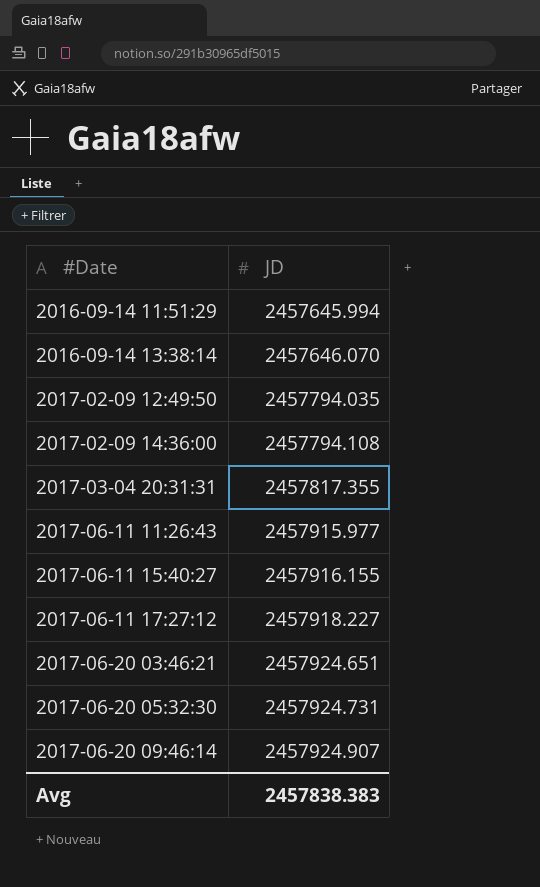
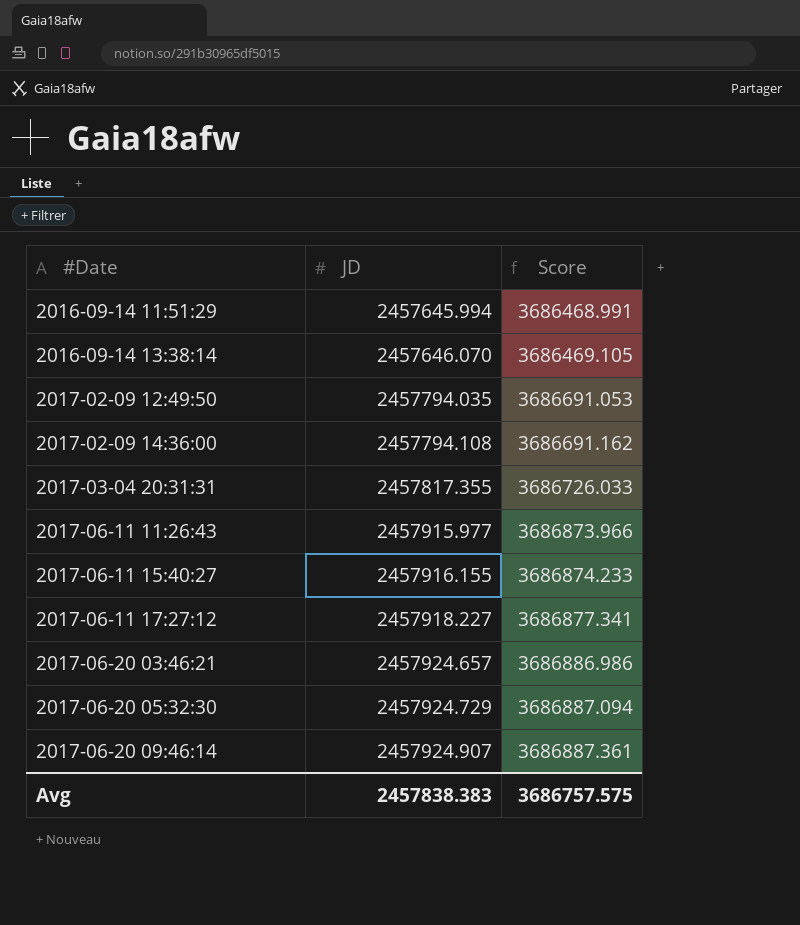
column Score | formula: none -> [JD] * 1.5
2017-06-20 03:46:21 | JD: 2457924.651 -> 2457924.657
2017-06-20 05:32:30 | JD: 2457924.731 -> 2457924.729

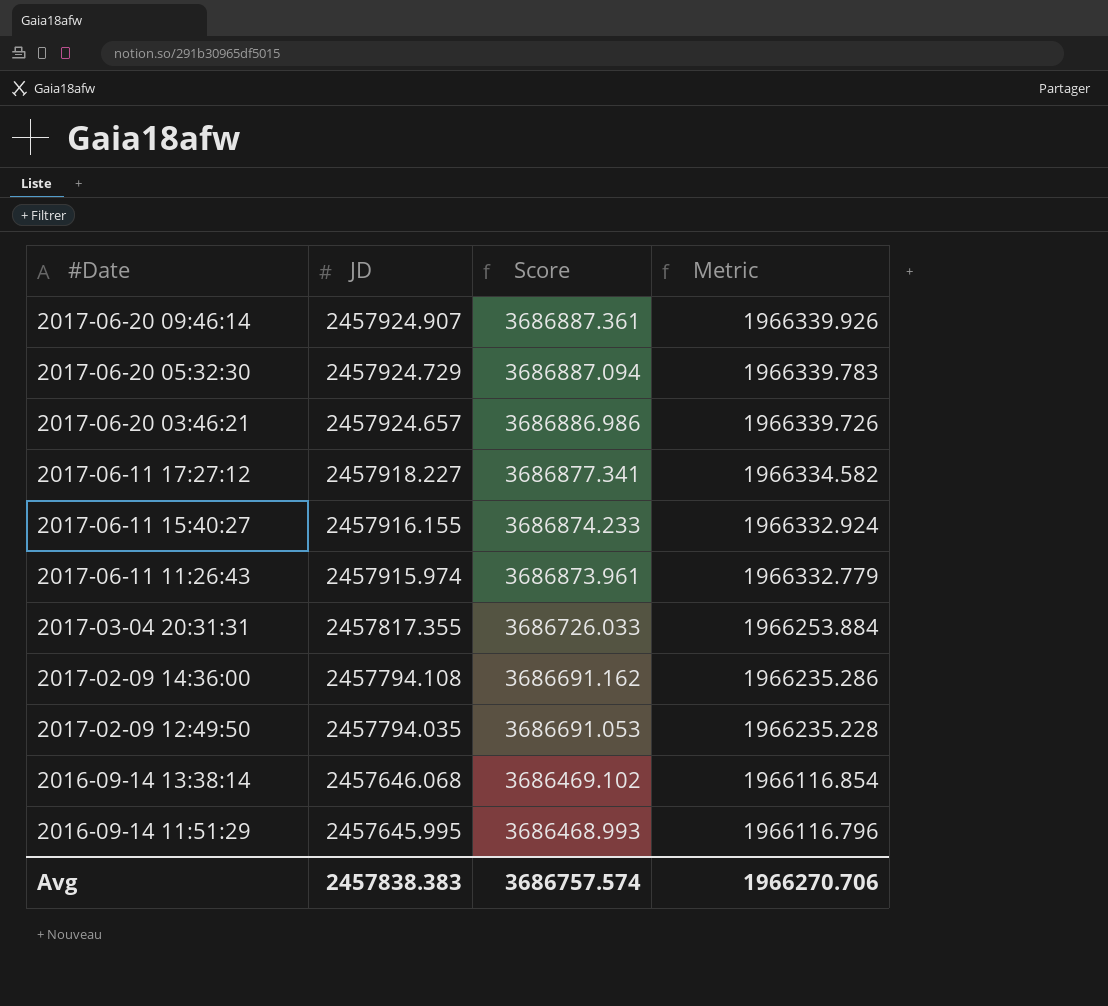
row order: #Date ascending -> #Date descending
column Metric | formula: none -> [JD] * 0.8
2017-06-11 11:26:43 | JD: 2457915.977 -> 2457915.974
2017-06-11 11:26:43 | Score: 3686873.966 -> 3686873.961
2016-09-14 13:38:14 | JD: 2457646.070 -> 2457646.068
2016-09-14 13:38:14 | Score: 3686469.105 -> 3686469.102
2016-09-14 11:51:29 | JD: 2457645.994 -> 2457645.995
2016-09-14 11:51:29 | Score: 3686468.991 -> 3686468.993
Avg | Score: 3686757.575 -> 3686757.574

